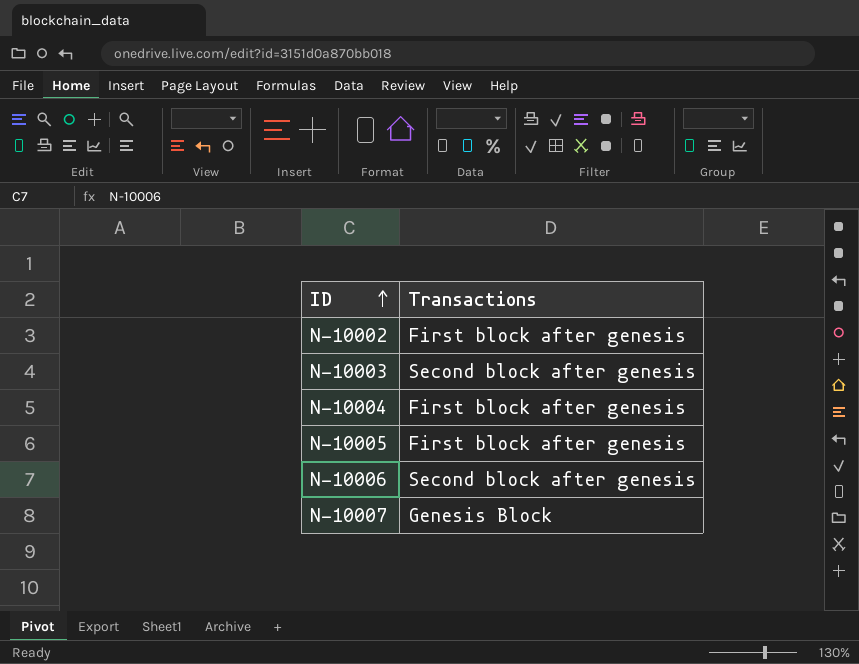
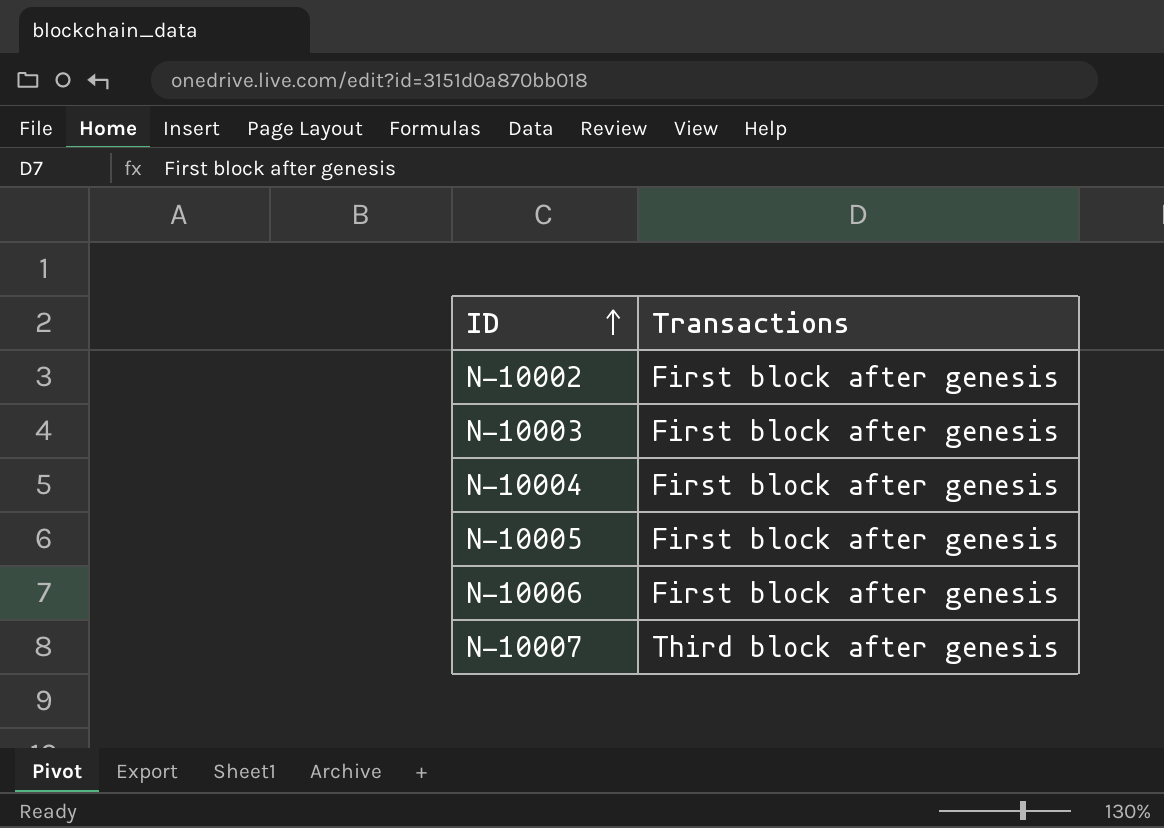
N-10003 | Transactions: Second block after genesis -> First block after genesis
N-10006 | Transactions: Second block after genesis -> First block after genesis
N-10007 | Transactions: Genesis Block -> Third block after genesis

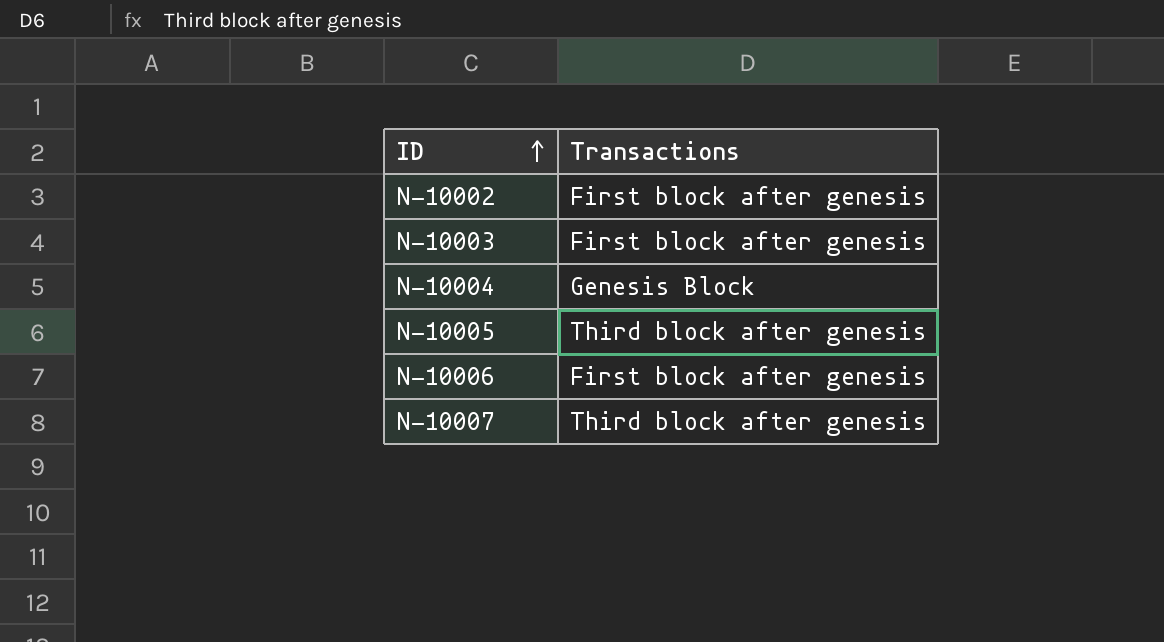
N-10004 | Transactions: First block after genesis -> Genesis Block
N-10005 | Transactions: First block after genesis -> Third block after genesis

